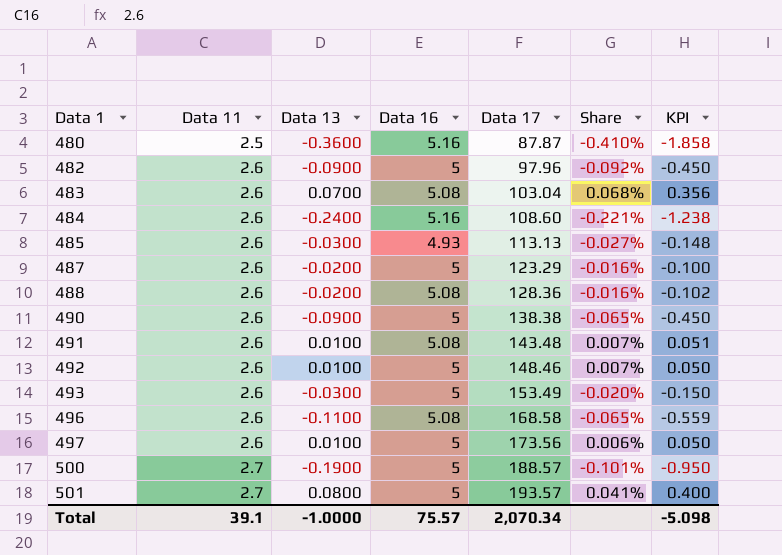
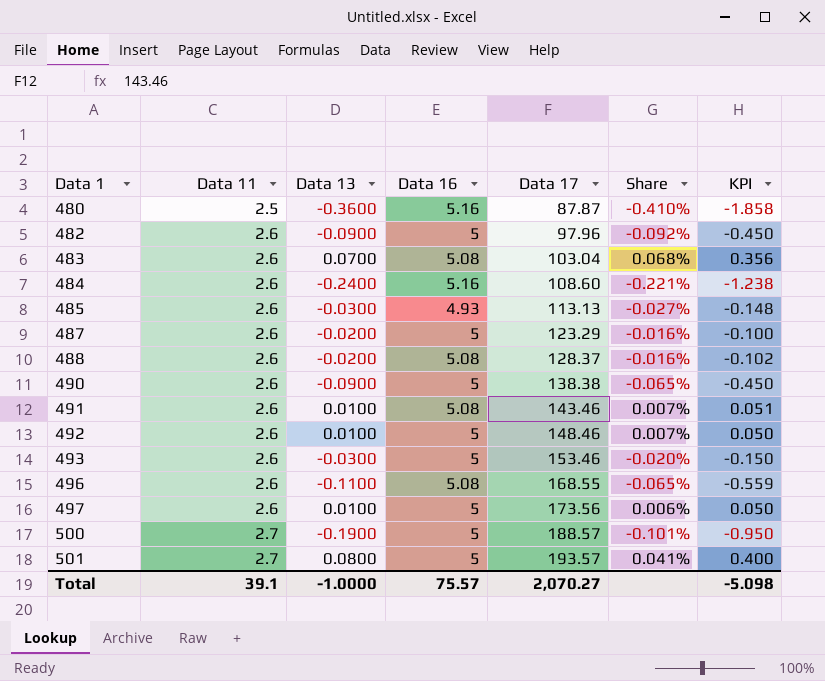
488 | Data 17: 128.36 -> 128.37
491 | Data 17: 143.48 -> 143.46
493 | Data 17: 153.49 -> 153.46
496 | Data 17: 168.58 -> 168.55
Total | Data 17: 2,070.34 -> 2,070.27

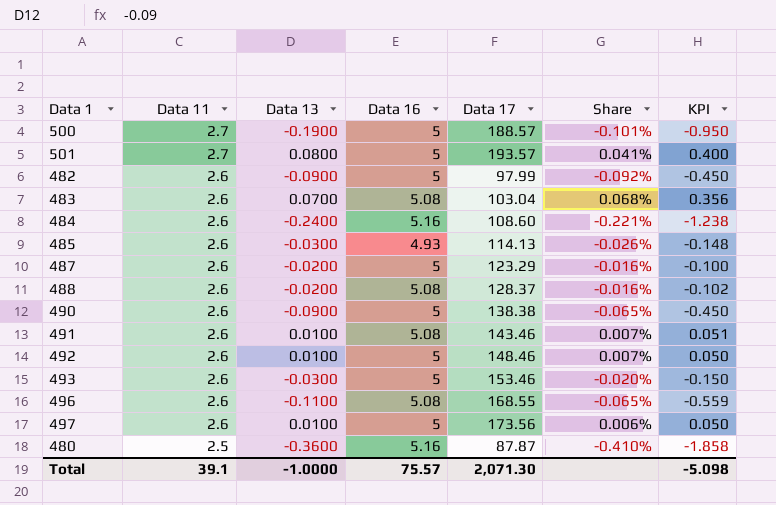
row order: Data 1 ascending -> Data 11 descending
482 | Data 17: 97.96 -> 97.99
485 | Data 17: 113.13 -> 114.13
485 | Share: -0.027% -> -0.026%
Total | Data 17: 2,070.27 -> 2,071.30

